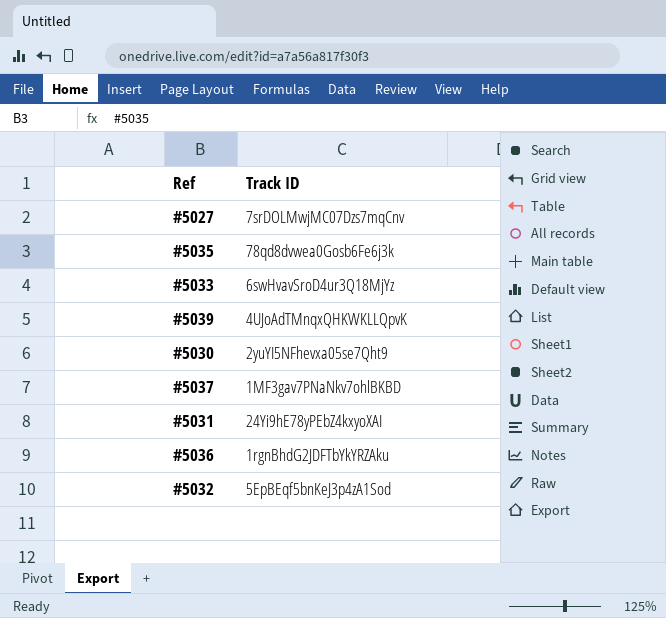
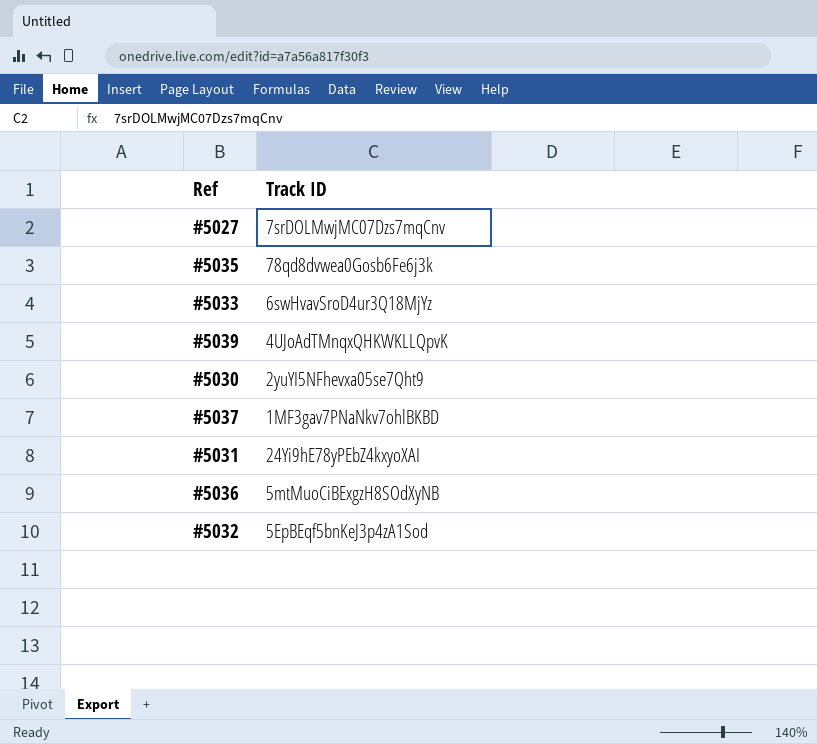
#5036 | Track ID: 1rgnBhdG2JDFTbYkYRZAku -> 5mtMuoCiBExgzH8SOdXyNB

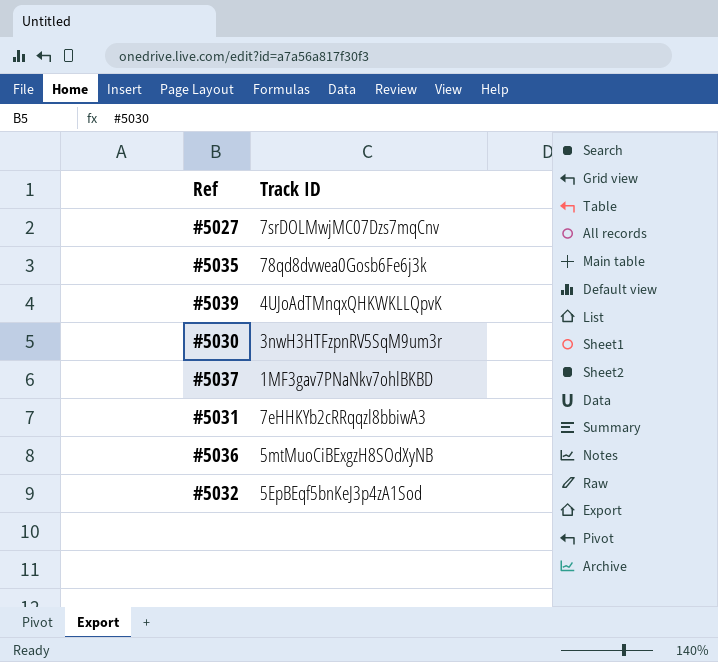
row #5033: 6swHvavSroD4ur3Q18MjYz -> none
#5030 | Track ID: 2yuYI5NFhevxa05se7Qht9 -> 3nwH3HTFzpnRV5SqM9um3r
#5031 | Track ID: 24Yi9hE78yPEbZ4kxyoXAI -> 7eHHKYb2cRRqqzl8bbiwA3

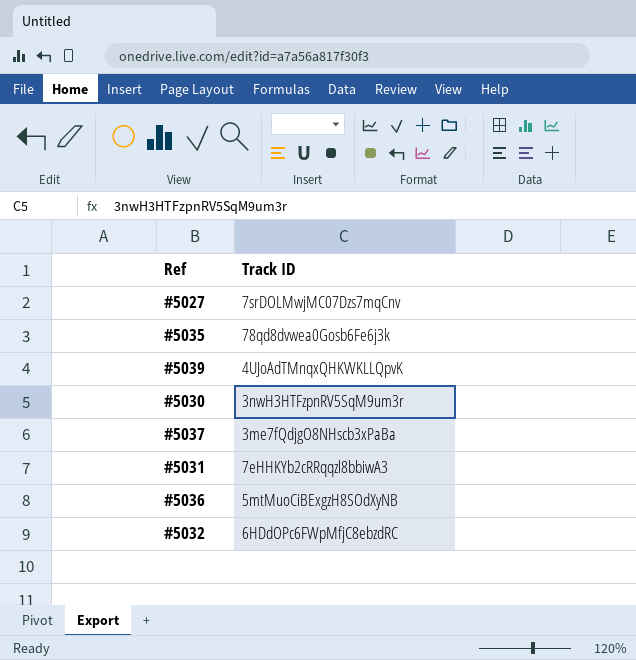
#5037 | Track ID: 1MF3gav7PNaNkv7ohlBKBD -> 3me7fQdjgO8NHscb3xPaBa
#5032 | Track ID: 5EpBEqf5bnKeJ3p4zA1Sod -> 6HDdOPc6FWpMfjC8ebzdRC

